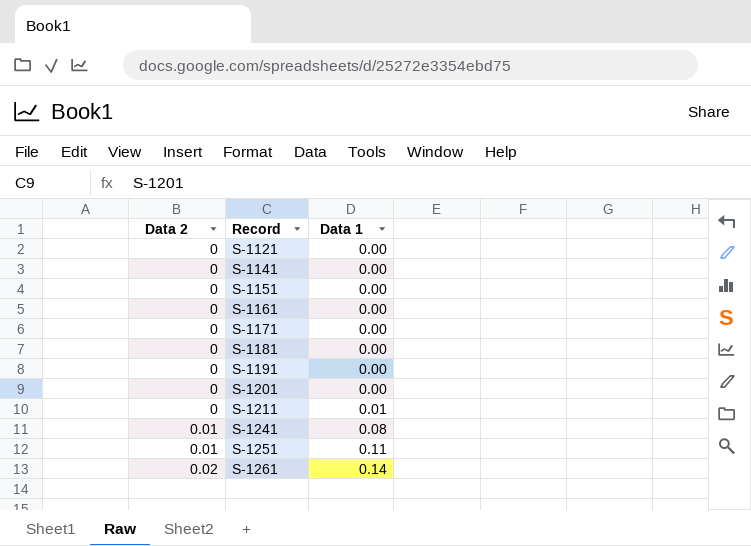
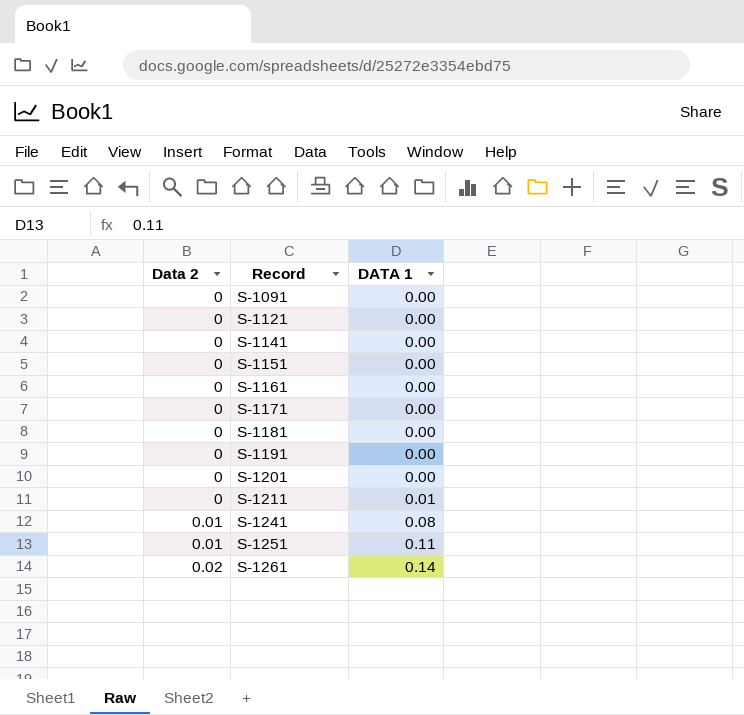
column name: Data 1 -> DATA 1
row S-1091: none -> 0 | 0.00

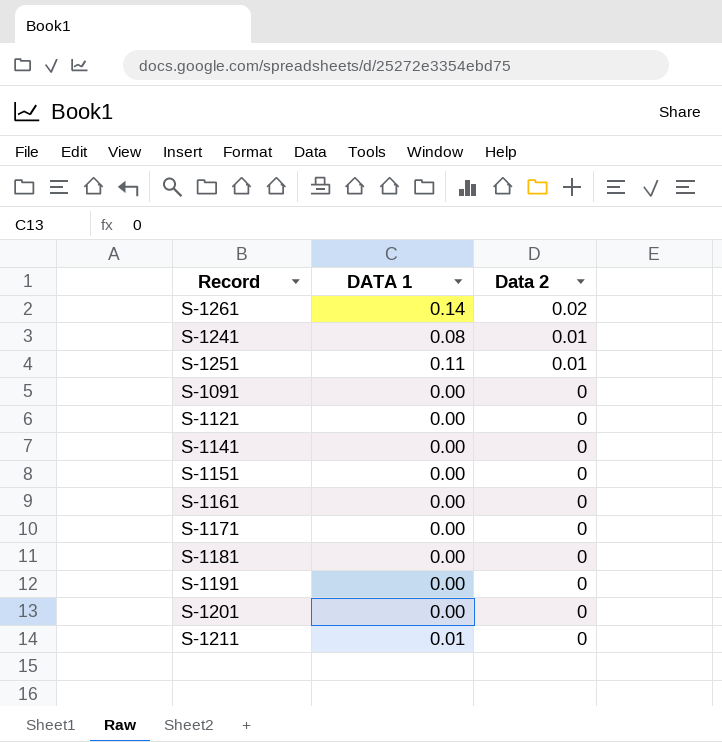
row order: Data 2 ascending -> Data 2 descending
column Data 2 | position: 1 -> 3

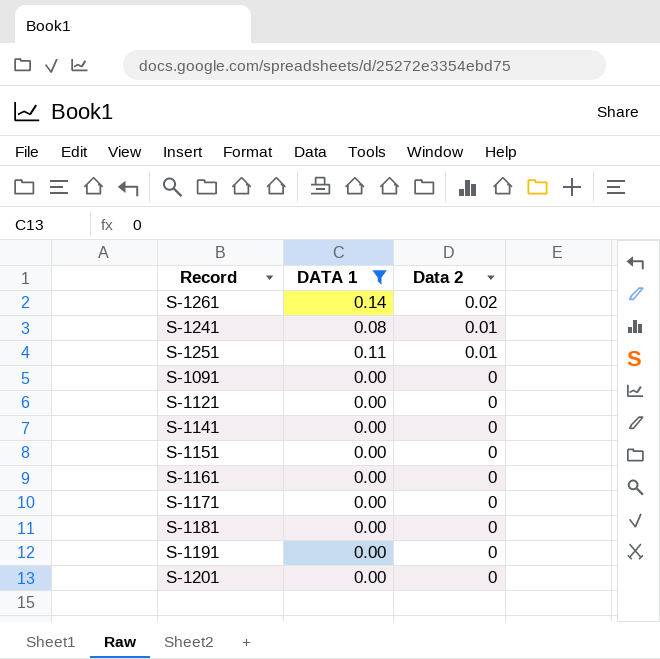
filter: none -> DATA 1 != 0.01

